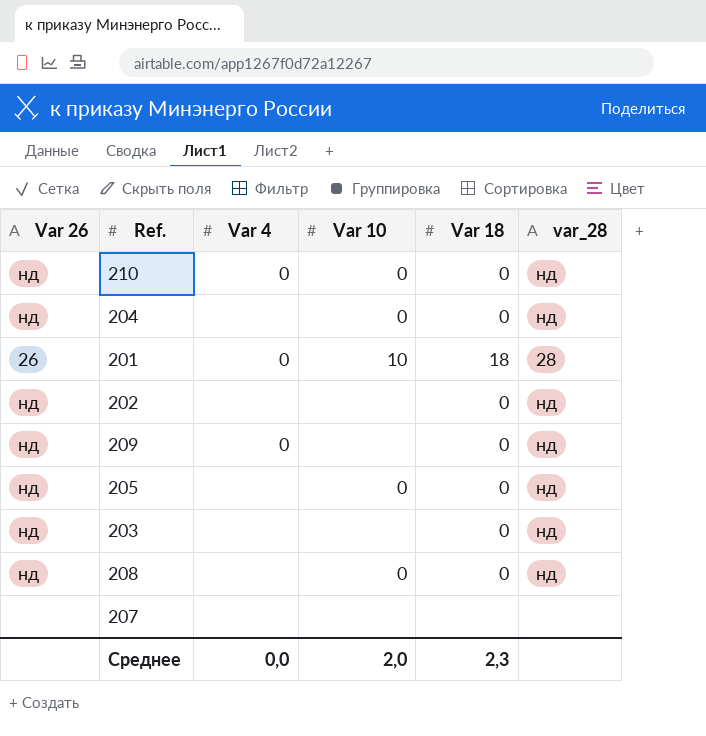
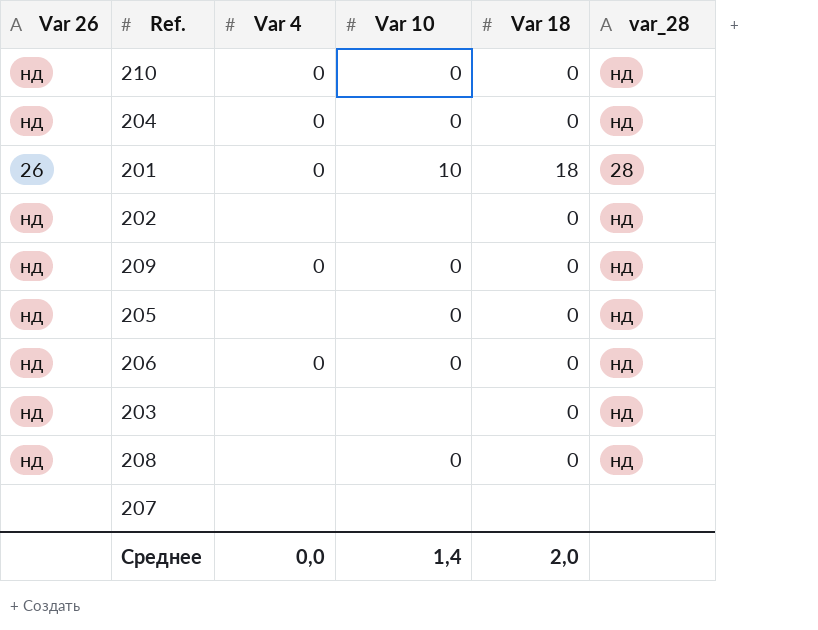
204 | Var 4: none -> 0
209 | Var 10: none -> 0
row 206: none -> нд | 0 | 0 | 0 | нд
Среднее | Var 10: 2,0 -> 1,4
Среднее | Var 18: 2,3 -> 2,0

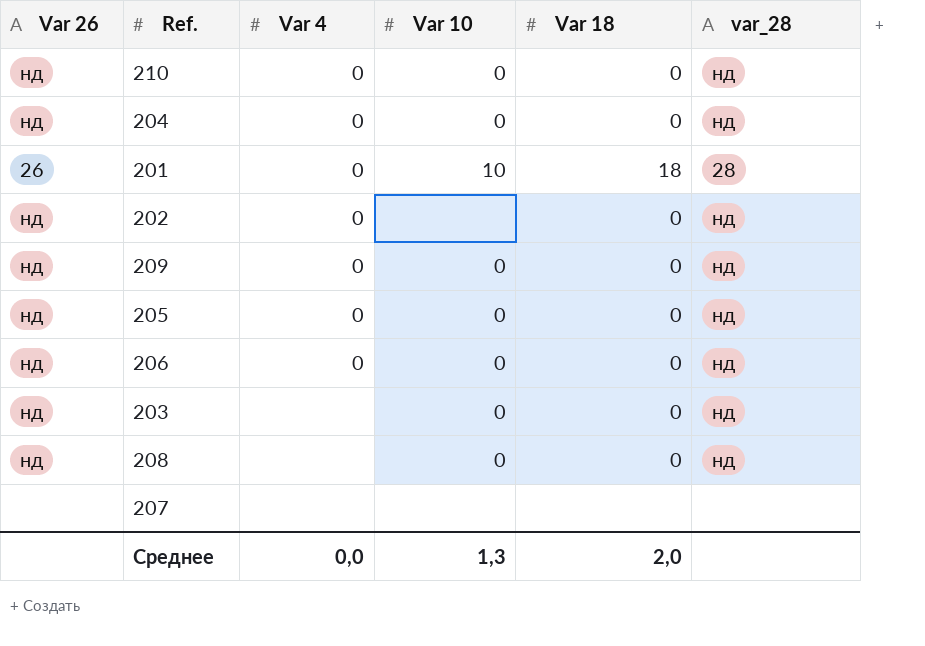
202 | Var 4: none -> 0
205 | Var 4: none -> 0
203 | Var 10: none -> 0
Среднее | Var 10: 1,4 -> 1,3

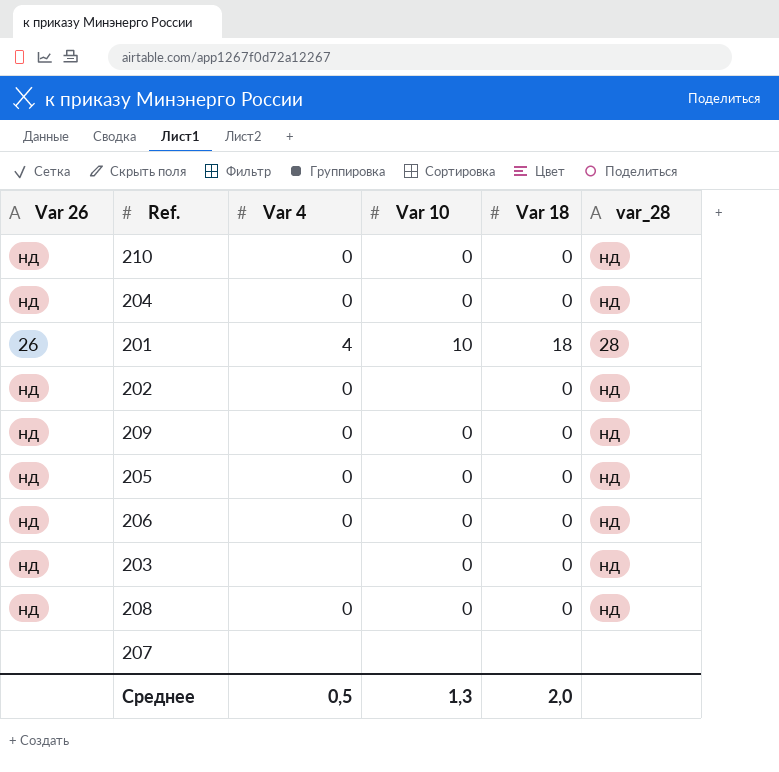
201 | Var 4: 0 -> 4
208 | Var 4: none -> 0
Среднее | Var 4: 0,0 -> 0,5

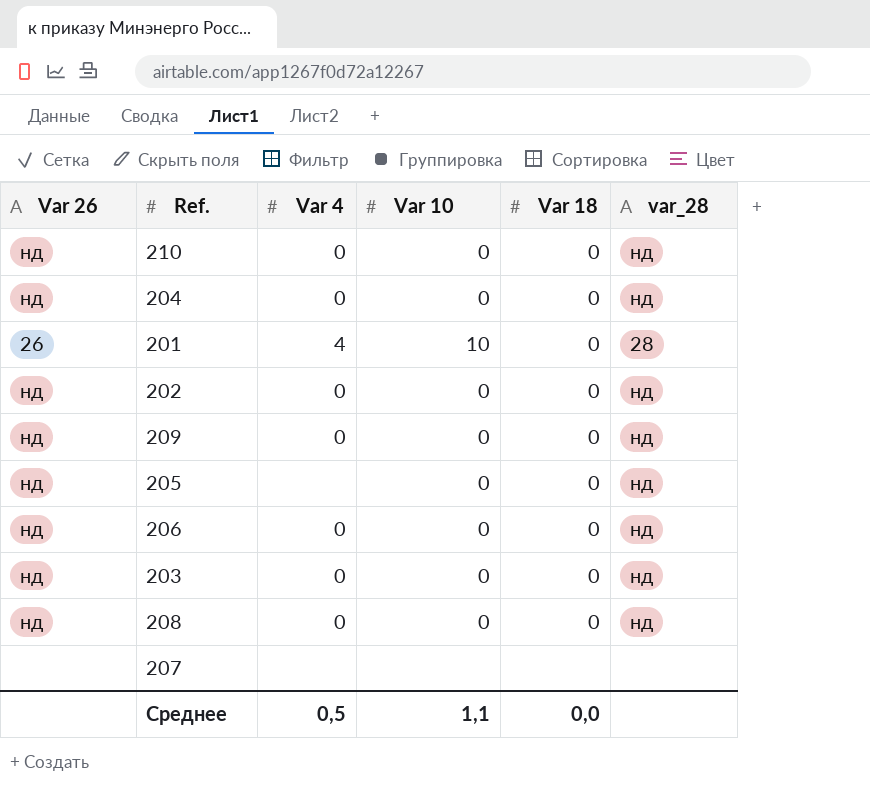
201 | Var 18: 18 -> 0
202 | Var 10: none -> 0
205 | Var 4: 0 -> none
203 | Var 4: none -> 0
Среднее | Var 10: 1,3 -> 1,1
Среднее | Var 18: 2,0 -> 0,0

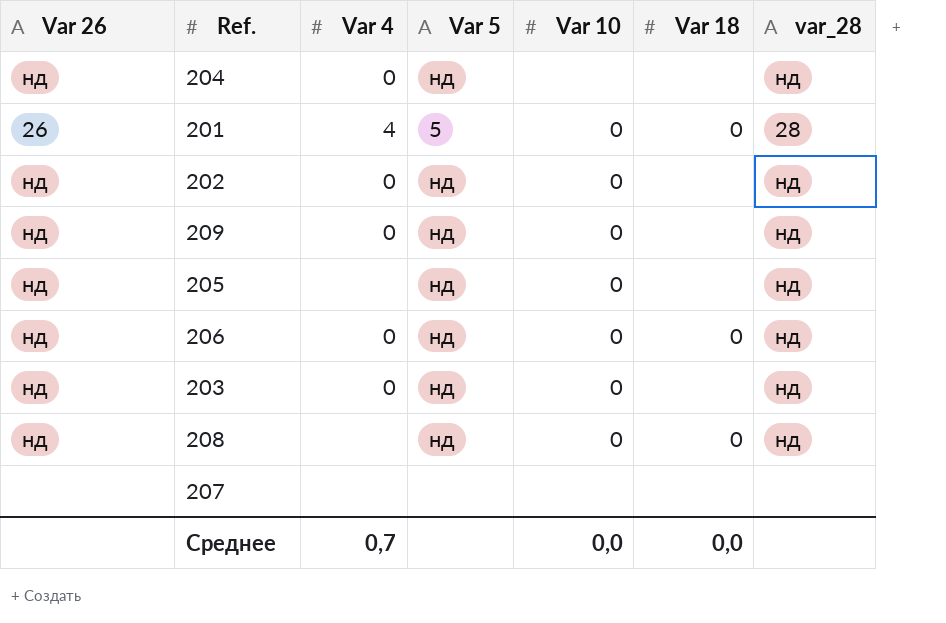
column Var 5 | position: none -> 4
row 210: нд | 0 | 0 | 0 | нд -> none
204 | Var 10: 0 -> none
204 | Var 18: 0 -> none
201 | Var 10: 10 -> 0
202 | Var 18: 0 -> none
209 | Var 18: 0 -> none
205 | Var 18: 0 -> none
203 | Var 18: 0 -> none
208 | Var 4: 0 -> none
Среднее | Var 4: 0,5 -> 0,7
Среднее | Var 10: 1,1 -> 0,0

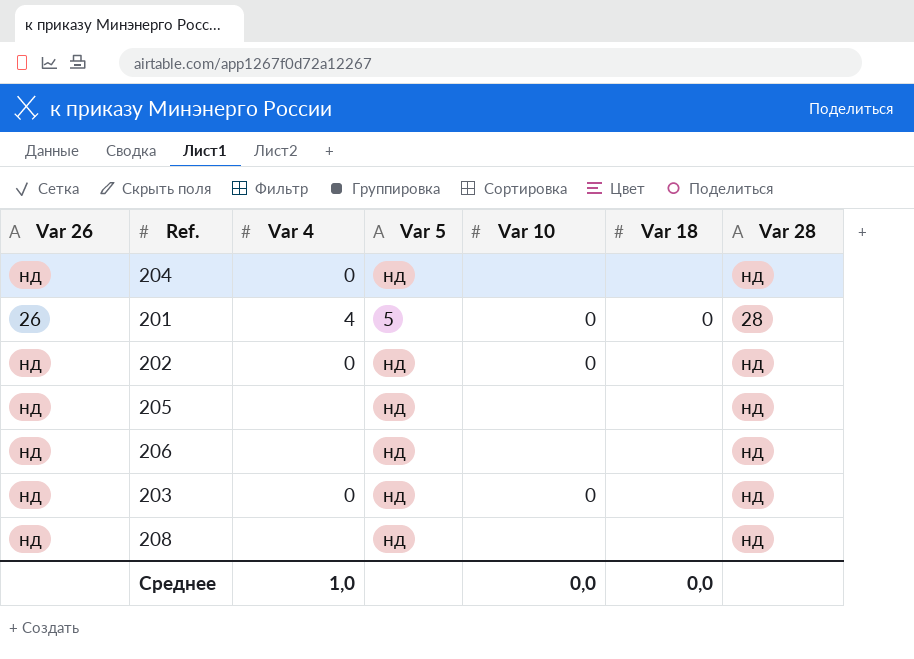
column name: var_28 -> Var 28
row 209: нд | 0 | нд | 0 | none | нд -> none
row 207: none | none | none | none | none | none -> none
205 | Var 10: 0 -> none
206 | Var 4: 0 -> none
206 | Var 10: 0 -> none
206 | Var 18: 0 -> none
208 | Var 10: 0 -> none
208 | Var 18: 0 -> none
Среднее | Var 4: 0,7 -> 1,0

